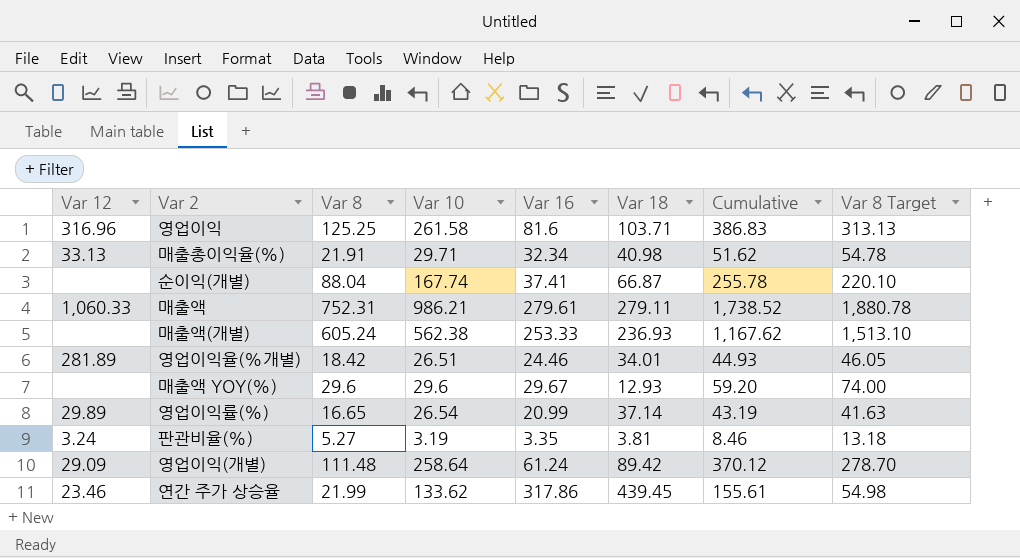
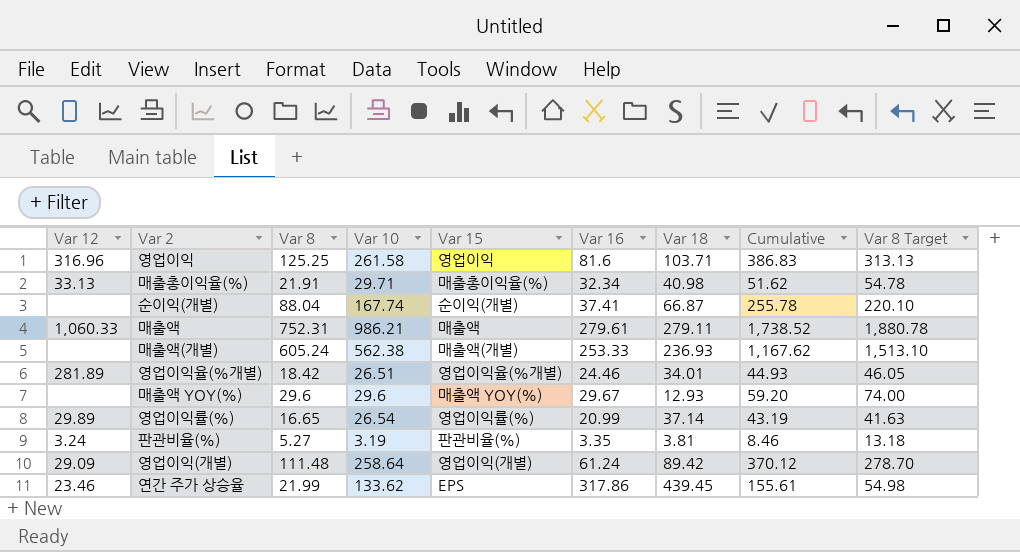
column Var 15 | position: none -> 5

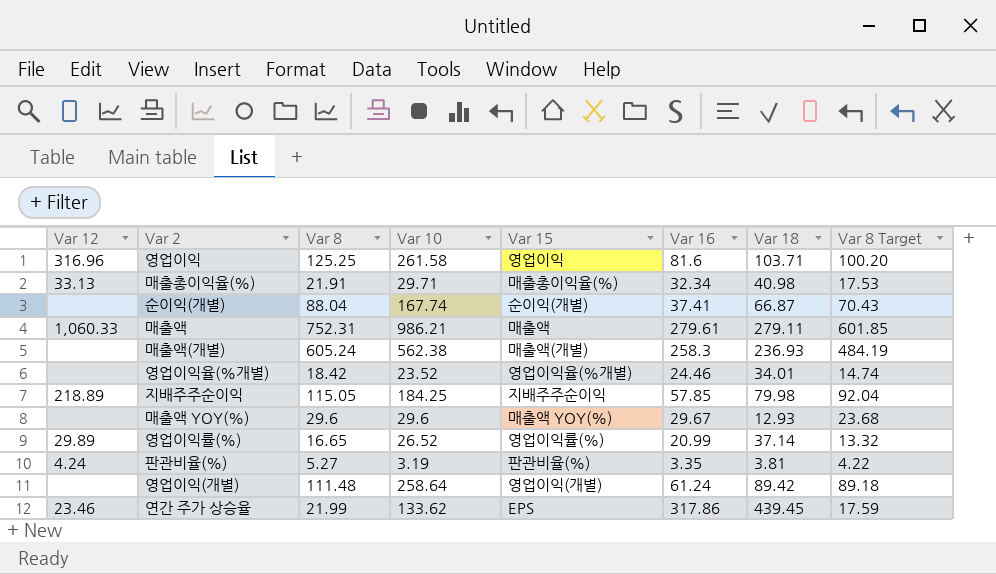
column Cumulative | formula: [Var 8] + [Var 10] -> none
column Var 8 Target | formula: [Var 8] * 2.5 -> [Var 8] * 0.8
매출액(개별) | Var 16: 253.33 -> 258.3
영업이익율(%개별) | Var 12: 281.89 -> none
영업이익율(%개별) | Var 10: 26.51 -> 23.52
row 지배주주순이익: none -> 218.89 | 115.05 | 184.25 | 지배주주순이익 | 57.85 | 79.98 | 92.04
영업이익률(%) | Var 10: 26.54 -> 26.52
판관비율(%) | Var 12: 3.24 -> 4.24
영업이익(개별) | Var 12: 29.09 -> none

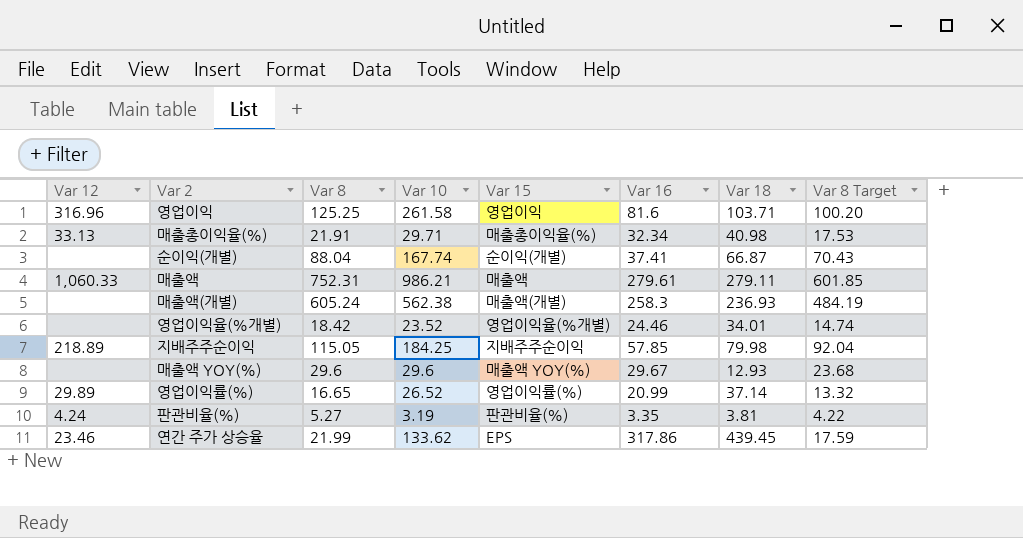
row 영업이익(개별): none | 111.48 | 258.64 | 영업이익(개별) | 61.24 | 89.42 | 89.18 -> none

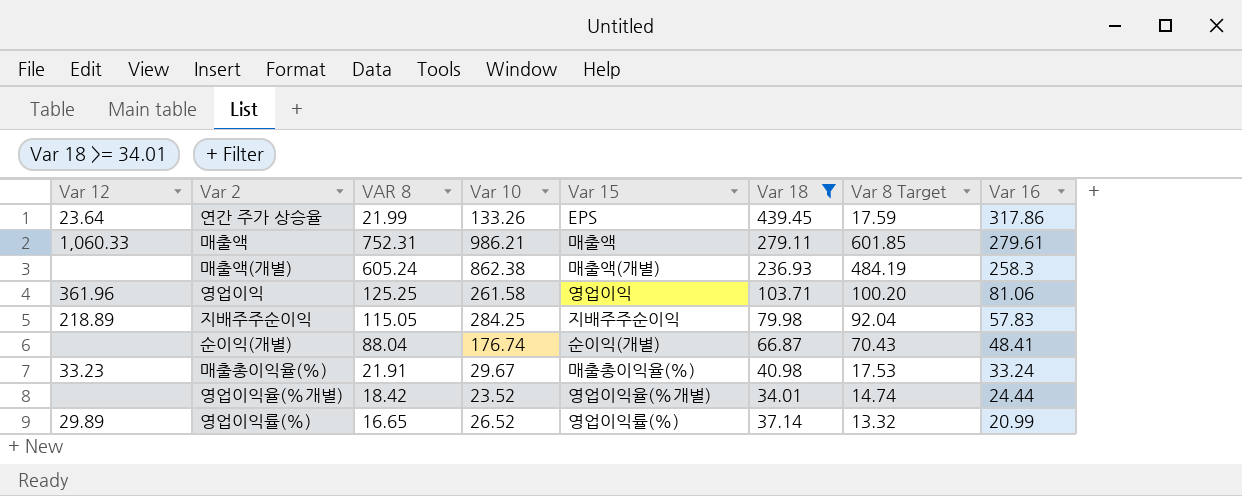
filter: none -> Var 18 >= 34.01
row order: none -> Var 16 descending
column name: Var 8 -> VAR 8
column Var 16 | position: 6 -> 8
연간 주가 상승율 | Var 12: 23.46 -> 23.64
연간 주가 상승율 | Var 10: 133.62 -> 133.26
매출액(개별) | Var 10: 562.38 -> 862.38
영업이익 | Var 12: 316.96 -> 361.96
영업이익 | Var 16: 81.6 -> 81.06
지배주주순이익 | Var 10: 184.25 -> 284.25
지배주주순이익 | Var 16: 57.85 -> 57.83
순이익(개별) | Var 10: 167.74 -> 176.74
순이익(개별) | Var 16: 37.41 -> 48.41
매출총이익율(%) | Var 12: 33.13 -> 33.23
매출총이익율(%) | Var 10: 29.71 -> 29.67
매출총이익율(%) | Var 16: 32.34 -> 33.24
영업이익율(%개별) | Var 16: 24.46 -> 24.44

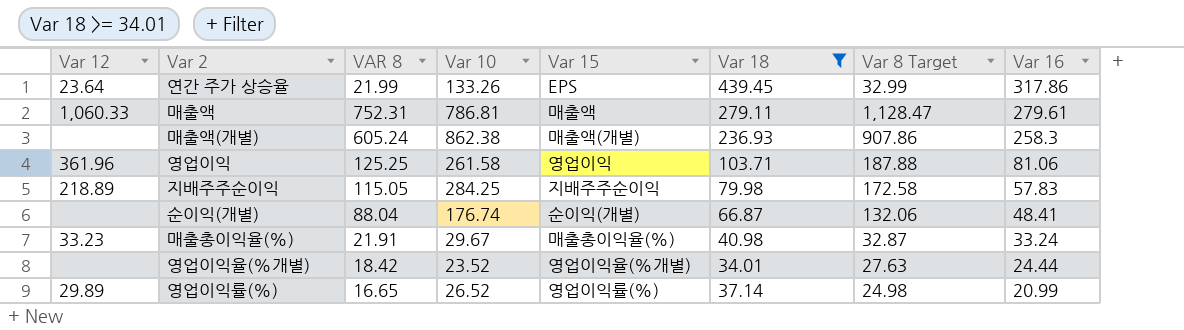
column Var 8 Target | formula: [VAR 8] * 0.8 -> [VAR 8] * 1.5
매출액 | Var 10: 986.21 -> 786.81

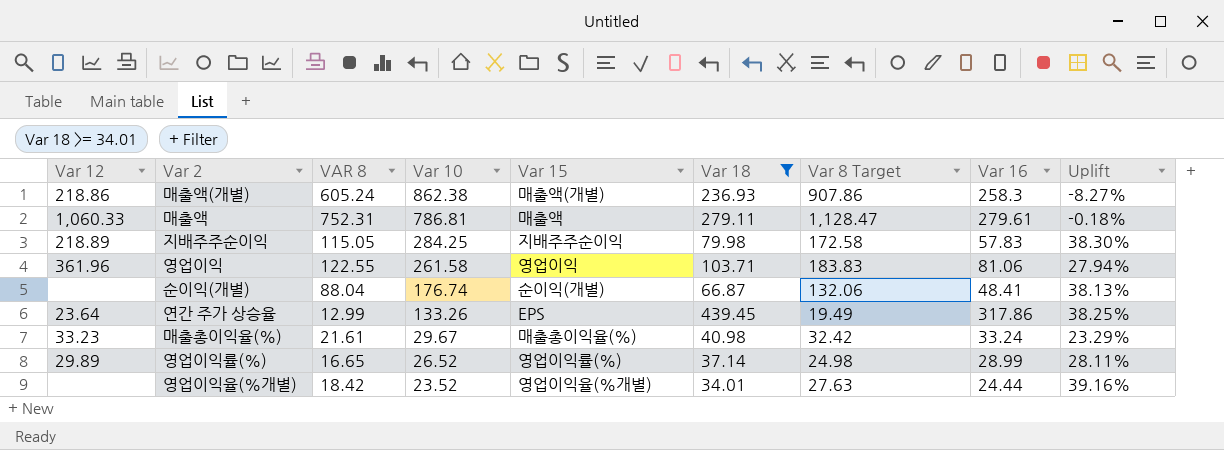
row order: Var 16 descending -> Var 10 descending
column Uplift | formula: none -> ([Var 18] - [Var 16]) / [Var 16]
매출액(개별) | Var 12: none -> 218.86
영업이익 | VAR 8: 125.25 -> 122.55
영업이익 | Var 8 Target: 187.88 -> 183.83
연간 주가 상승율 | VAR 8: 21.99 -> 12.99
연간 주가 상승율 | Var 8 Target: 32.99 -> 19.49
매출총이익율(%) | VAR 8: 21.91 -> 21.61
매출총이익율(%) | Var 8 Target: 32.87 -> 32.42
영업이익률(%) | Var 16: 20.99 -> 28.99

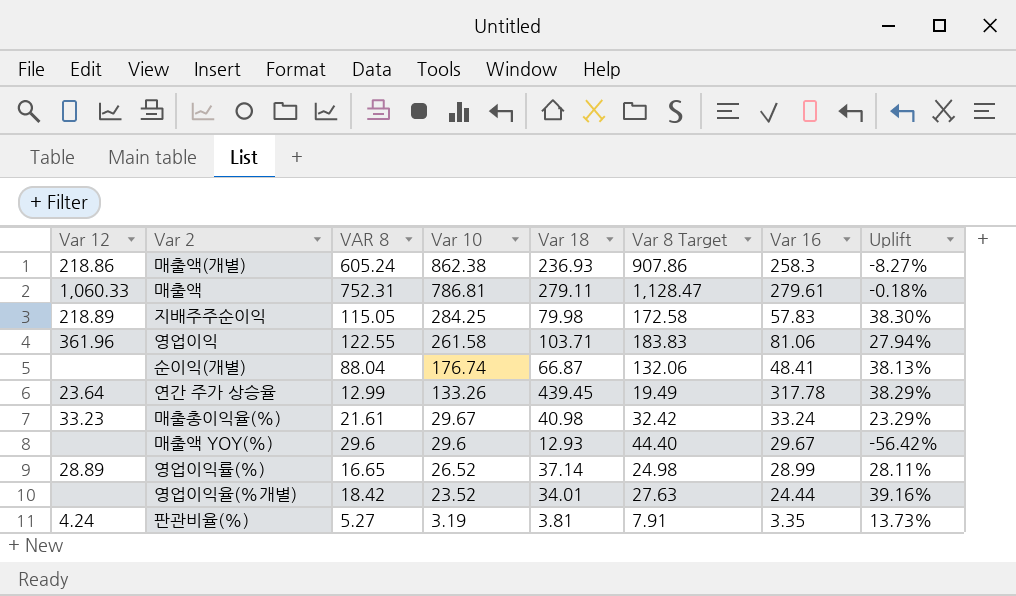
filter: Var 18 >= 34.01 -> none
column Var 15 | position: 5 -> none
연간 주가 상승율 | Var 16: 317.86 -> 317.78
연간 주가 상승율 | Uplift: 38.25% -> 38.29%
영업이익률(%) | Var 12: 29.89 -> 28.89

